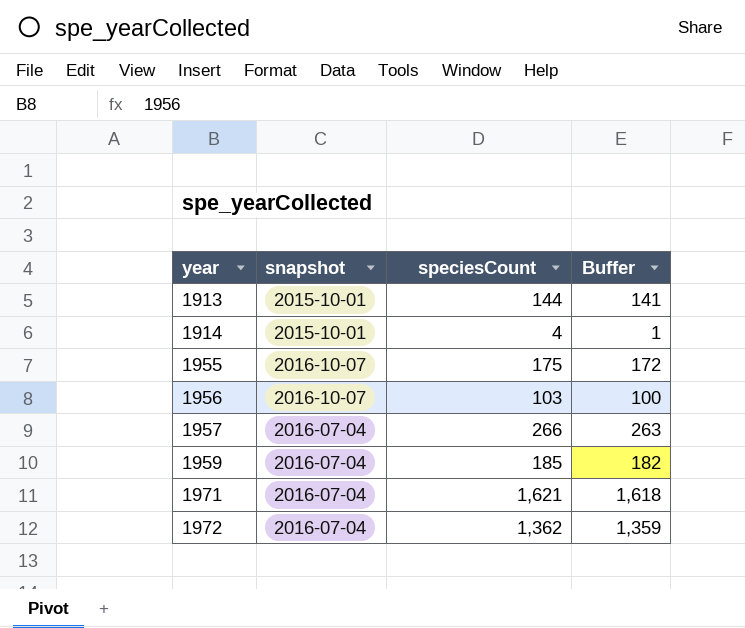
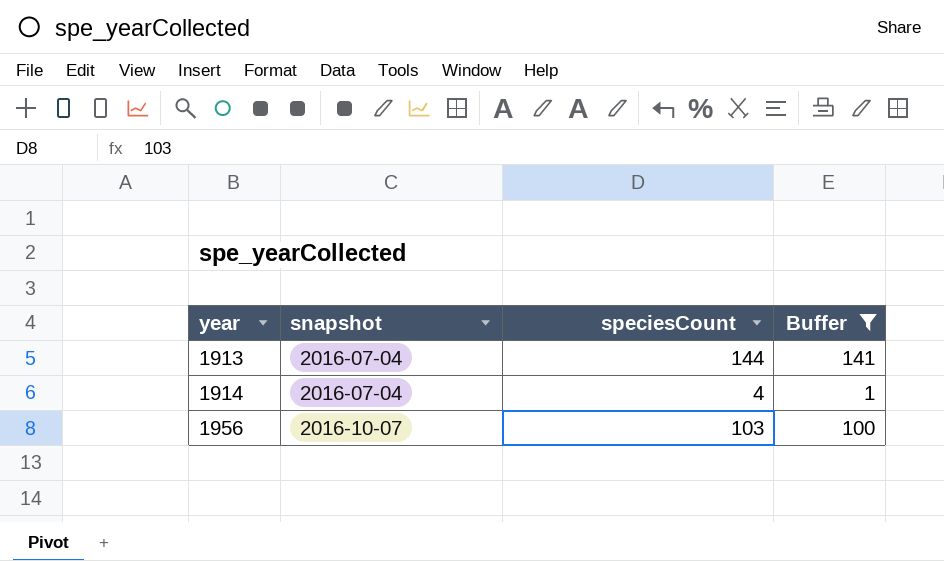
filter: none -> Buffer <= 141
1913 | snapshot: 2015-10-01 -> 2016-07-04
1914 | snapshot: 2015-10-01 -> 2016-07-04

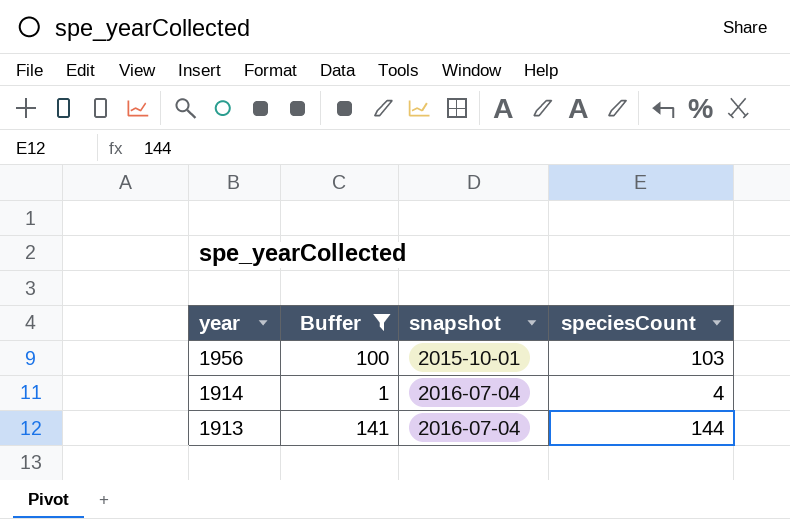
row order: year ascending -> year descending
column Buffer | position: 4 -> 2
1956 | snapshot: 2016-10-07 -> 2015-10-01

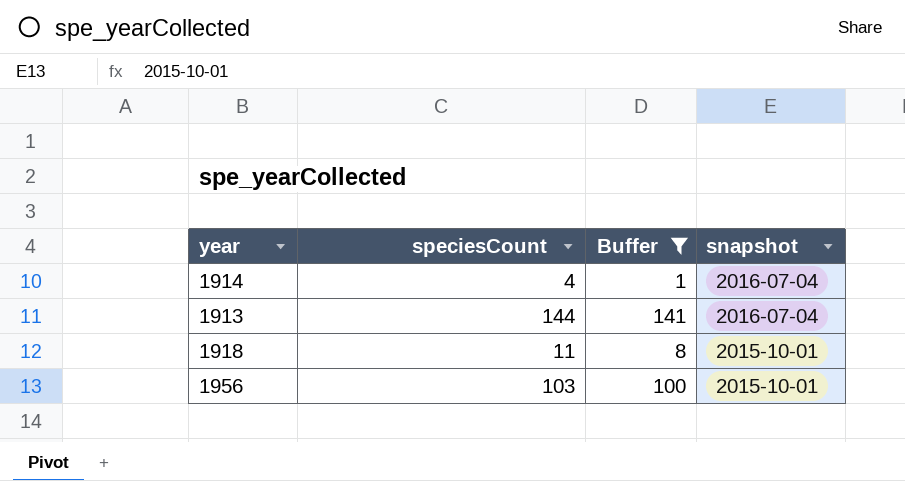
row order: year descending -> snapshot descending
column speciesCount | position: 4 -> 2
row 1918: none -> 11 | 8 | 2015-10-01

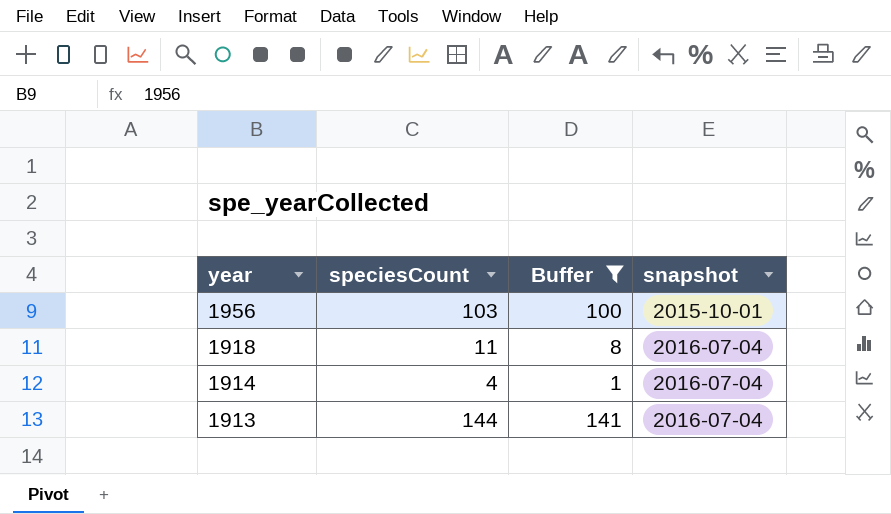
row order: snapshot descending -> year descending
1918 | snapshot: 2015-10-01 -> 2016-07-04

